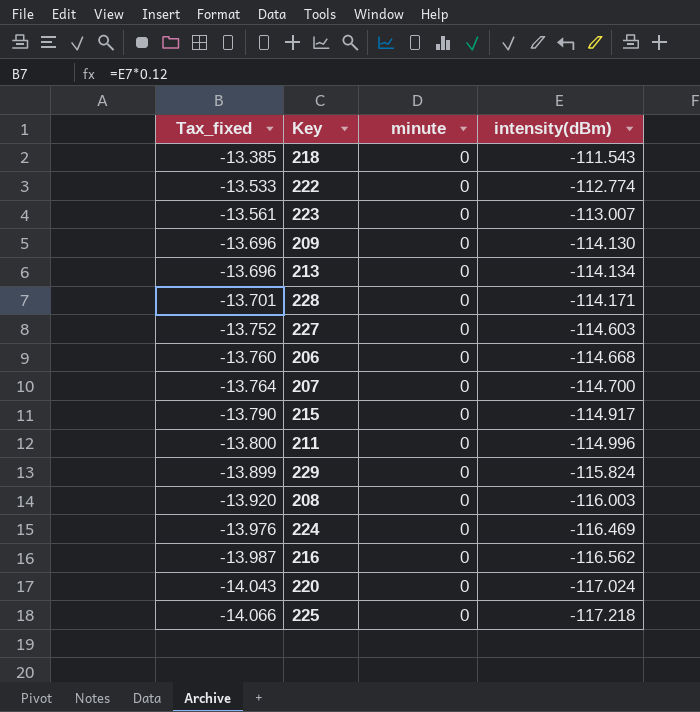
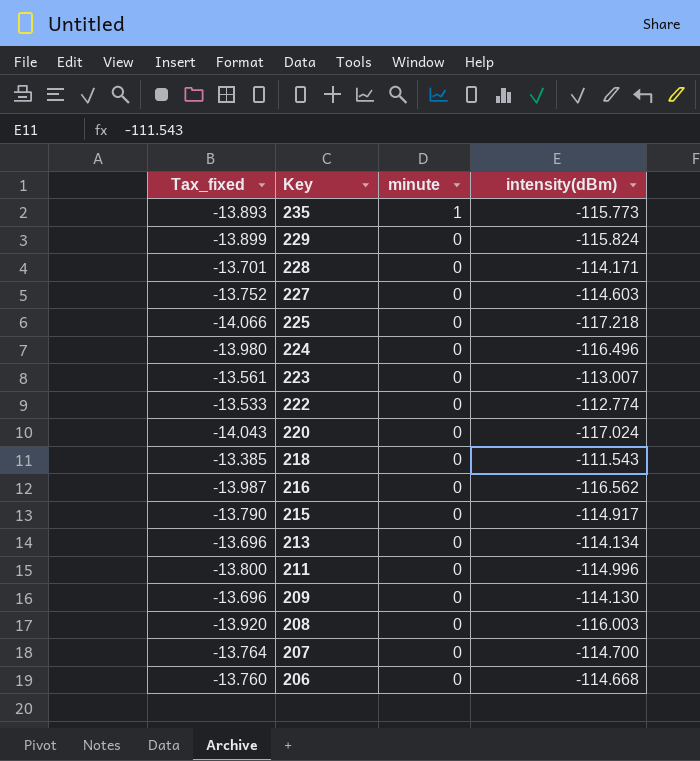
row order: Tax_fixed descending -> Key descending
row 235: none -> -13.893 | 1 | -115.773
224 | Tax_fixed: -13.976 -> -13.980
224 | intensity(dBm): -116.469 -> -116.496

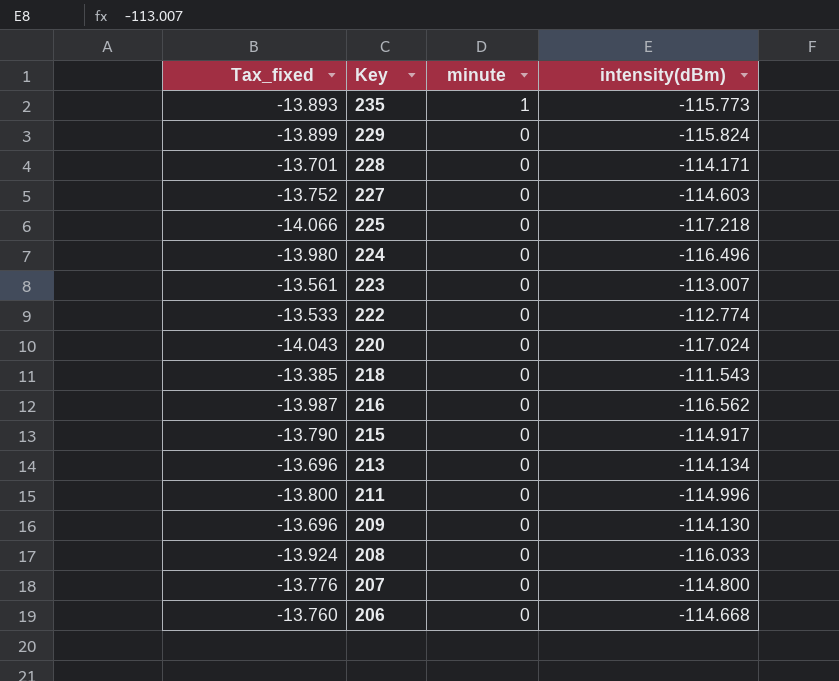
208 | Tax_fixed: -13.920 -> -13.924
208 | intensity(dBm): -116.003 -> -116.033
207 | Tax_fixed: -13.764 -> -13.776
207 | intensity(dBm): -114.700 -> -114.800

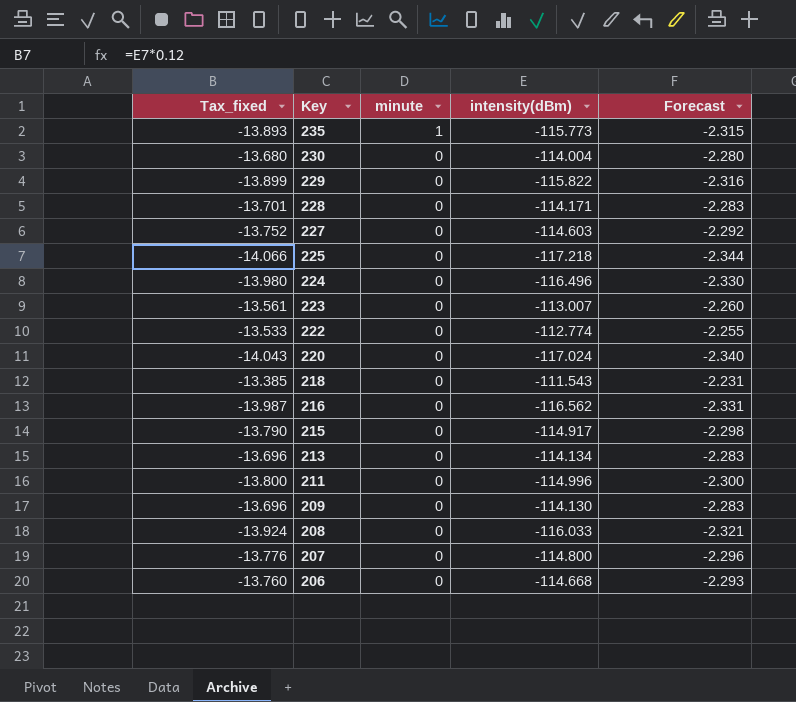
column Forecast | formula: none -> [intensity(dBm)] * 0.02
row 230: none -> -13.680 | 0 | -114.004 | -2.280
229 | intensity(dBm): -115.824 -> -115.822

